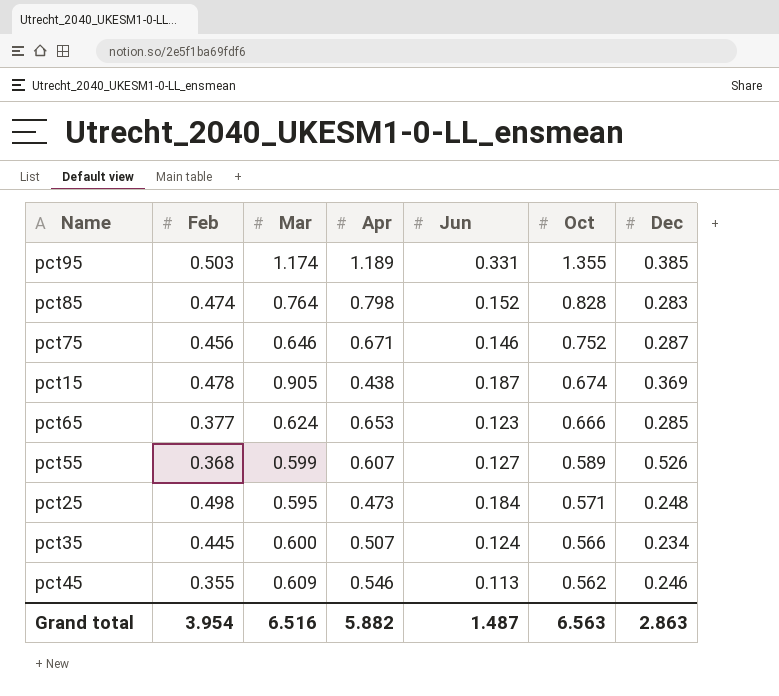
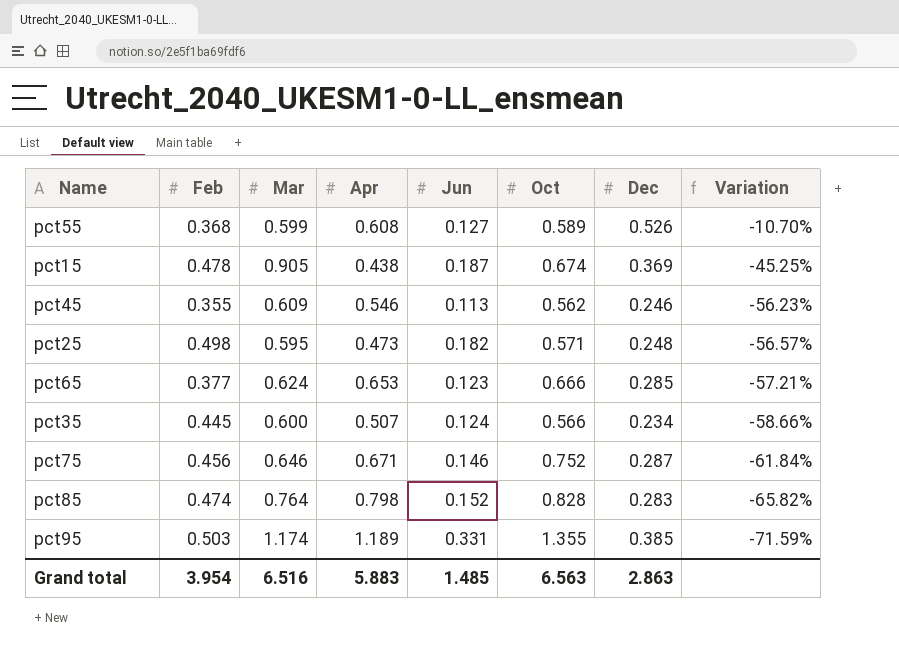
row order: Oct descending -> Variation descending
column Variation | formula: none -> ([Dec] - [Oct]) / [Oct]
pct55 | Apr: 0.607 -> 0.608
pct25 | Jun: 0.184 -> 0.182
Grand total | Apr: 5.882 -> 5.883
Grand total | Jun: 1.487 -> 1.485

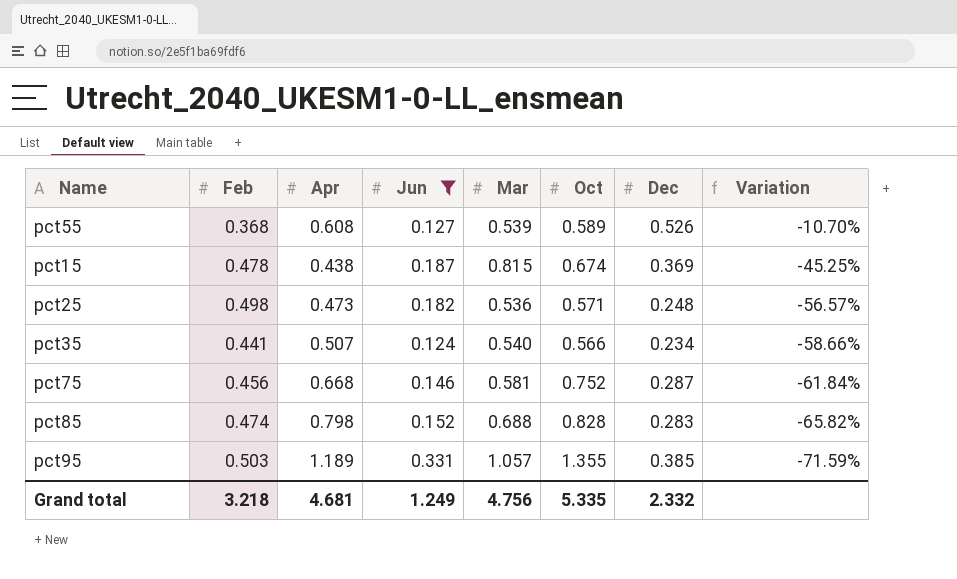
filter: none -> Jun >= 0.124
column Mar | position: 3 -> 5
pct55 | Mar: 0.599 -> 0.539
pct15 | Mar: 0.905 -> 0.815
pct25 | Mar: 0.595 -> 0.536
pct35 | Feb: 0.445 -> 0.441
pct35 | Mar: 0.600 -> 0.540
pct75 | Apr: 0.671 -> 0.668
pct75 | Mar: 0.646 -> 0.581
pct85 | Mar: 0.764 -> 0.688
pct95 | Mar: 1.174 -> 1.057
Grand total | Feb: 3.954 -> 3.218
Grand total | Apr: 5.883 -> 4.681
Grand total | Jun: 1.485 -> 1.249
Grand total | Mar: 6.516 -> 4.756
Grand total | Oct: 6.563 -> 5.335
Grand total | Dec: 2.863 -> 2.332

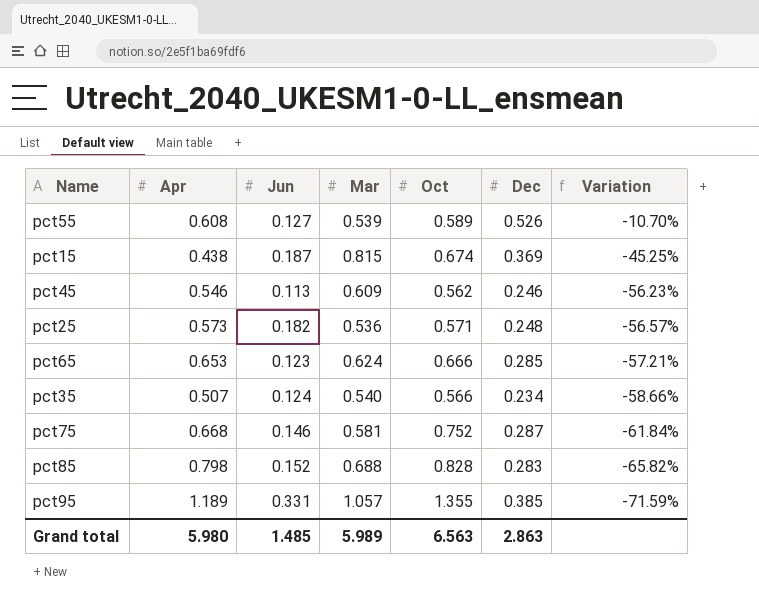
filter: Jun >= 0.124 -> none
column Feb | position: 2 -> none
pct25 | Apr: 0.473 -> 0.573
Grand total | Apr: 4.681 -> 5.980
Grand total | Jun: 1.249 -> 1.485
Grand total | Mar: 4.756 -> 5.989
Grand total | Oct: 5.335 -> 6.563
Grand total | Dec: 2.332 -> 2.863

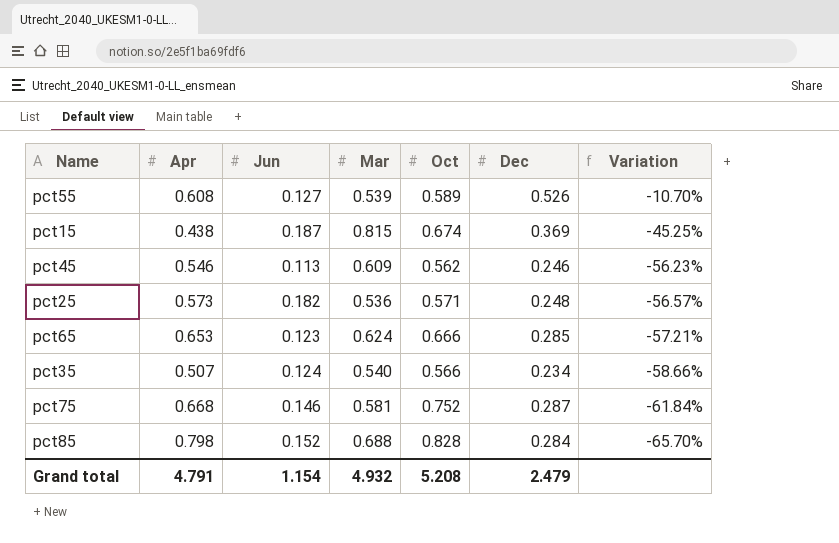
row pct95: 1.189 | 0.331 | 1.057 | 1.355 | 0.385 | -71.59% -> none
pct85 | Dec: 0.283 -> 0.284
pct85 | Variation: -65.82% -> -65.70%
Grand total | Apr: 5.980 -> 4.791
Grand total | Jun: 1.485 -> 1.154
Grand total | Mar: 5.989 -> 4.932
Grand total | Oct: 6.563 -> 5.208
Grand total | Dec: 2.863 -> 2.479

